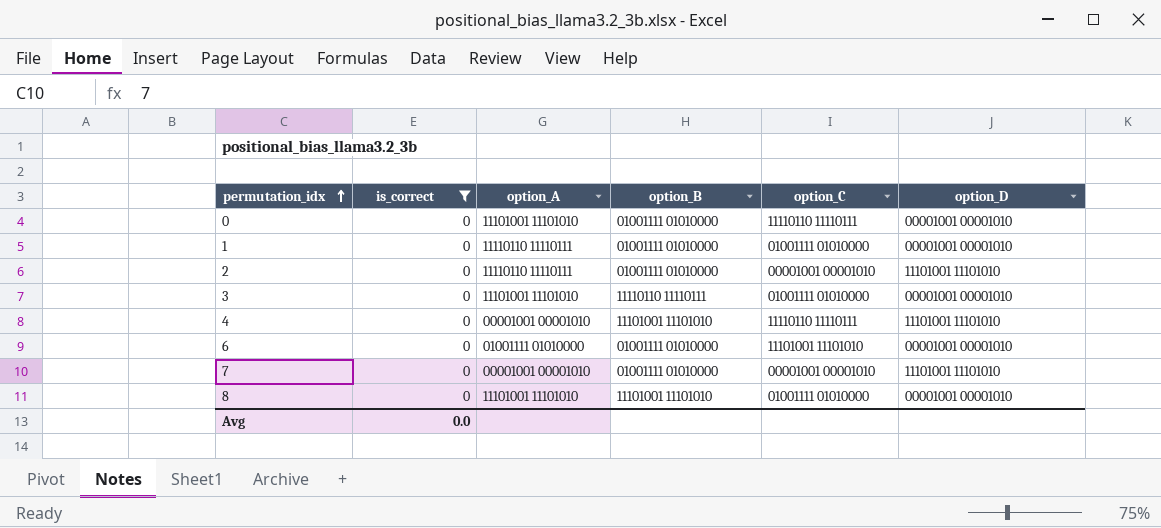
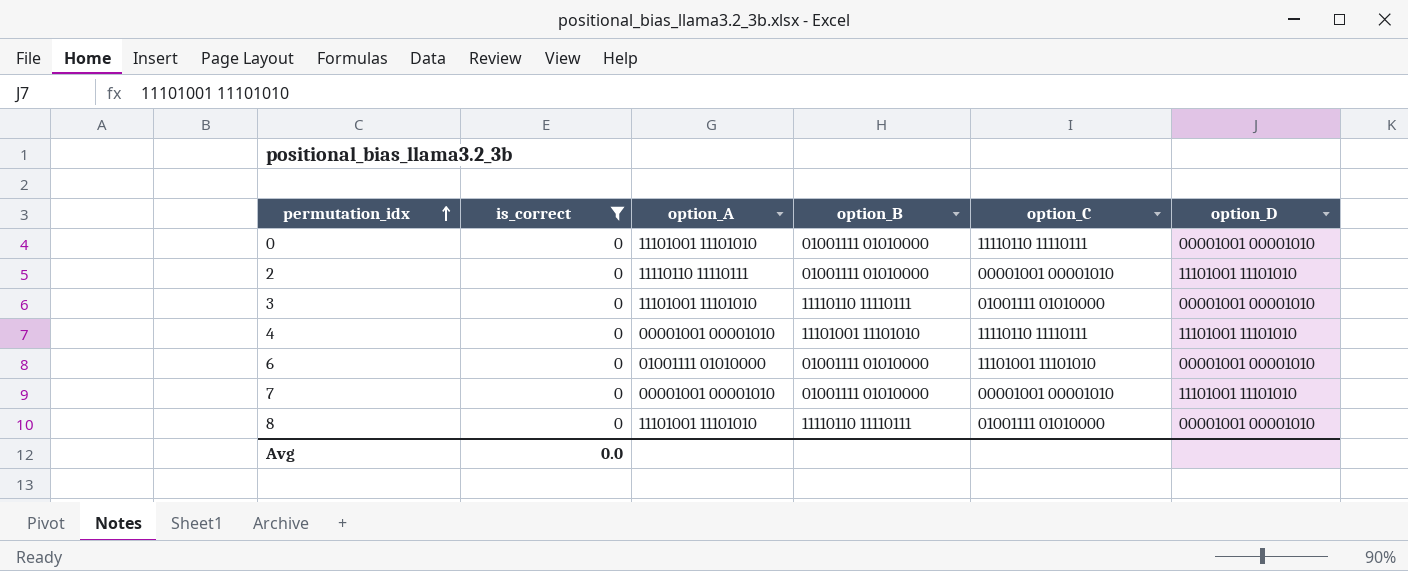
row 1: 0 | 11110110 11110111 | 01001111 01010000 | 01001111 01010000 | 00001001 00001010 -> none
8 | option_B: 11101001 11101010 -> 11110110 11110111

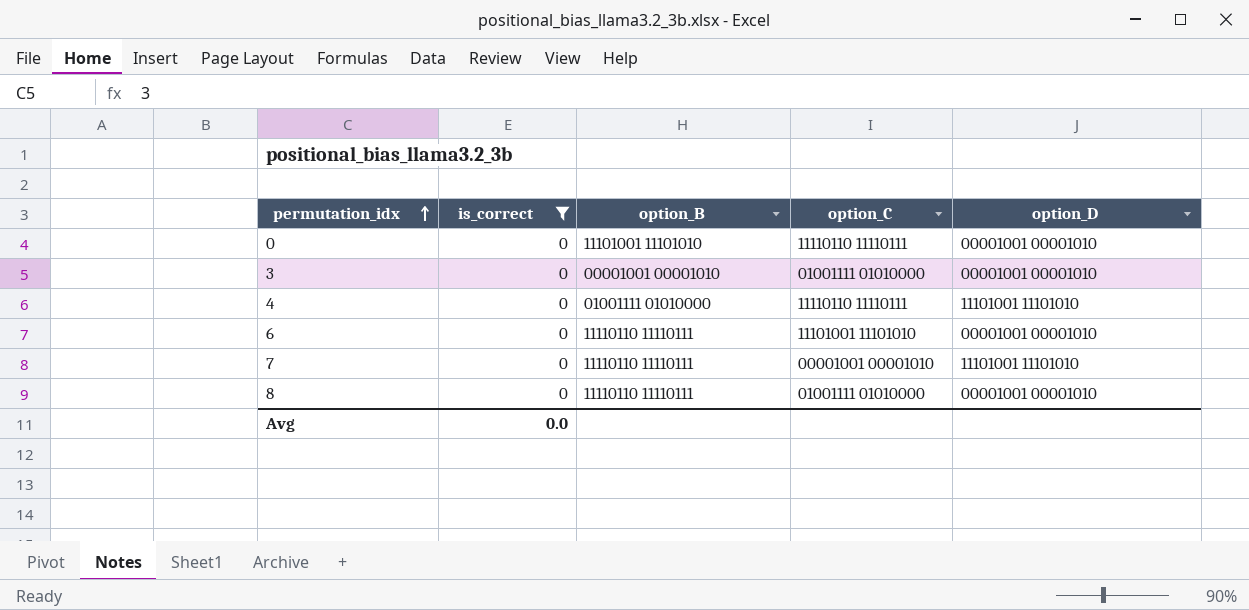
column option_A | position: 3 -> none
row 2: 0 | 11110110 11110111 | 01001111 01010000 | 00001001 00001010 | 11101001 11101010 -> none
0 | option_B: 01001111 01010000 -> 11101001 11101010
3 | option_B: 11110110 11110111 -> 00001001 00001010
4 | option_B: 11101001 11101010 -> 01001111 01010000
6 | option_B: 01001111 01010000 -> 11110110 11110111
7 | option_B: 01001111 01010000 -> 11110110 11110111

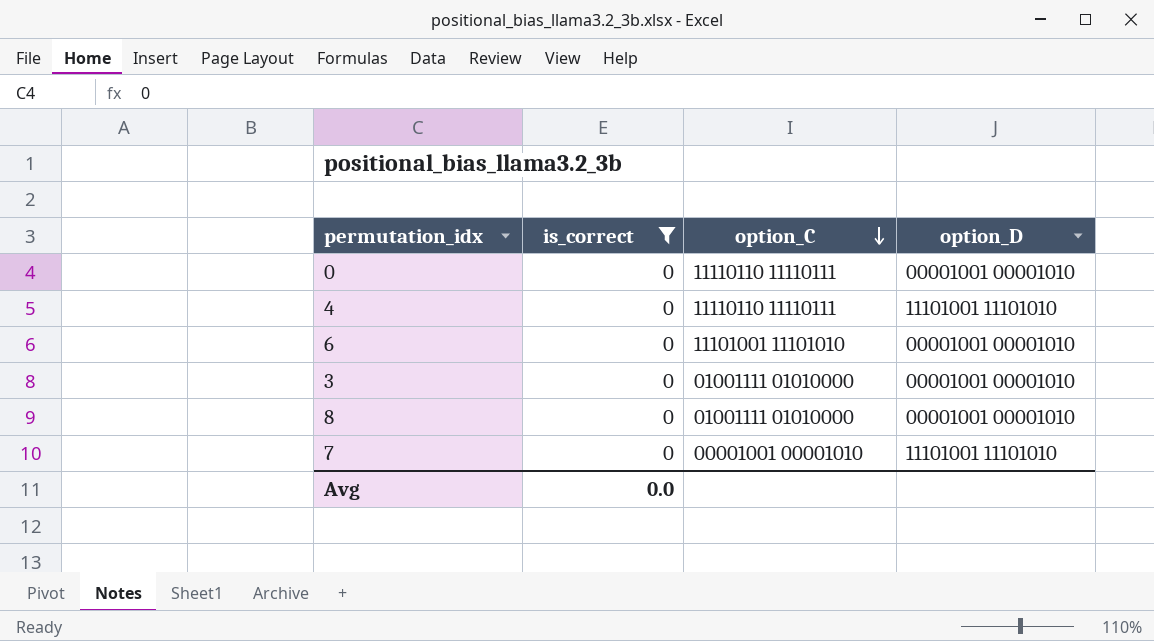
row order: permutation_idx ascending -> option_C descending
column option_B | position: 3 -> none

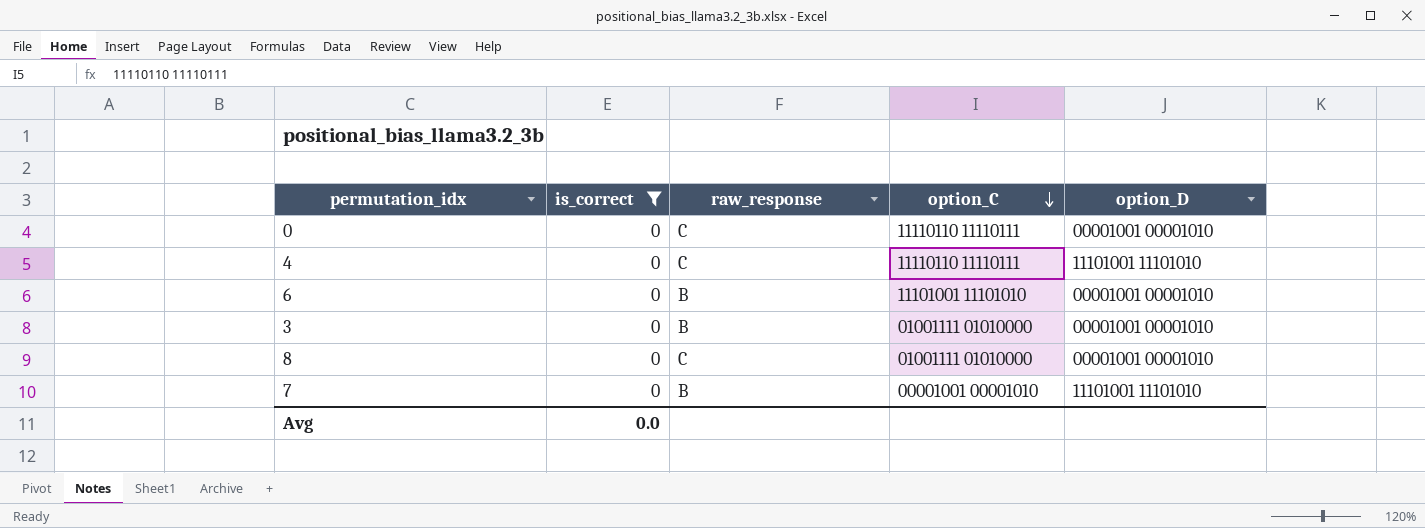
column raw_response | position: none -> 3

